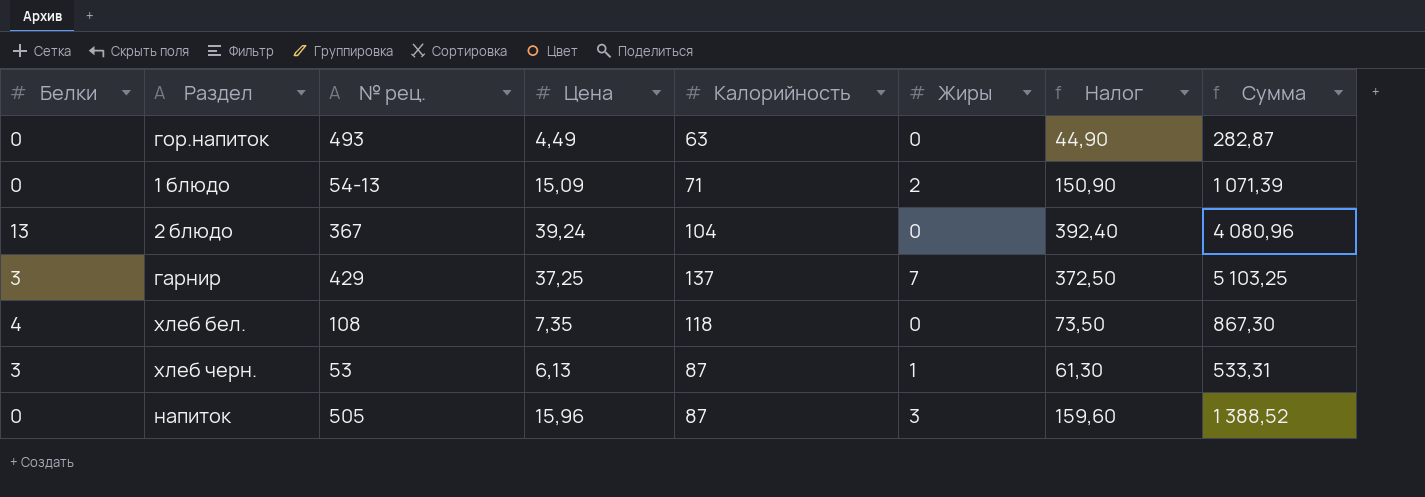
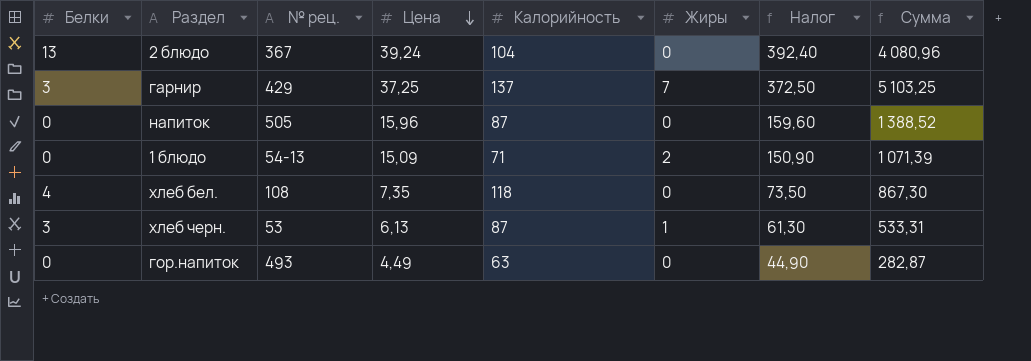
row order: none -> Цена descending
напиток | Жиры: 3 -> 0

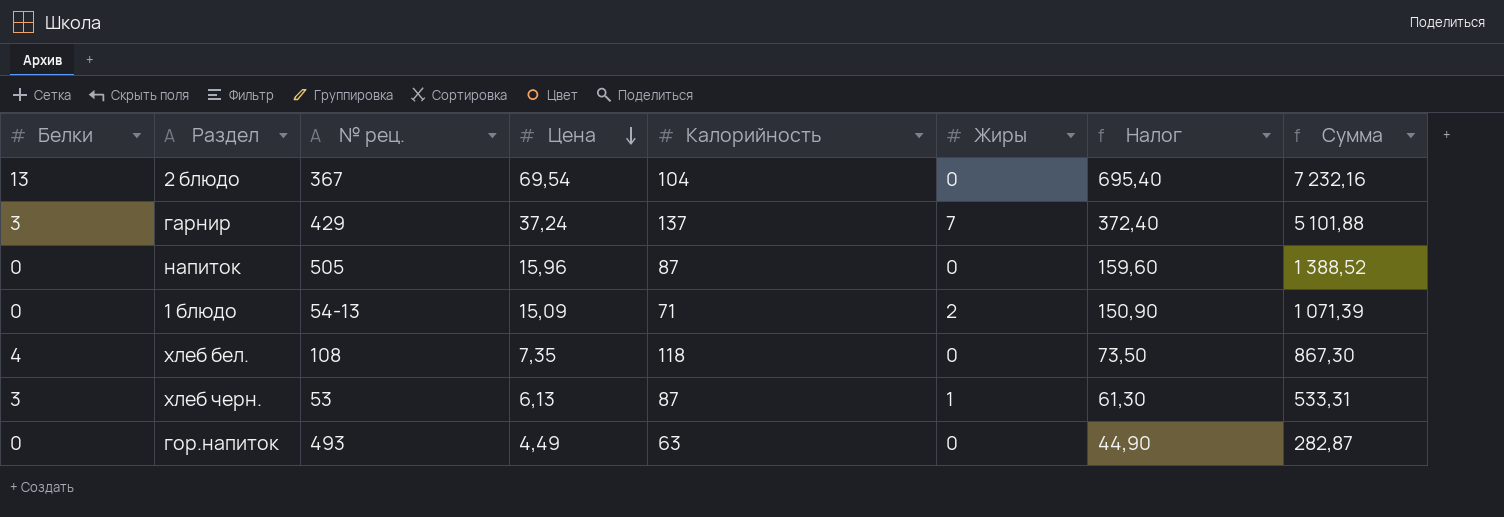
2 блюдо | Цена: 39,24 -> 69,54
2 блюдо | Налог: 392,40 -> 695,40
2 блюдо | Сумма: 4 080,96 -> 7 232,16
гарнир | Цена: 37,25 -> 37,24
гарнир | Налог: 372,50 -> 372,40
гарнир | Сумма: 5 103,25 -> 5 101,88

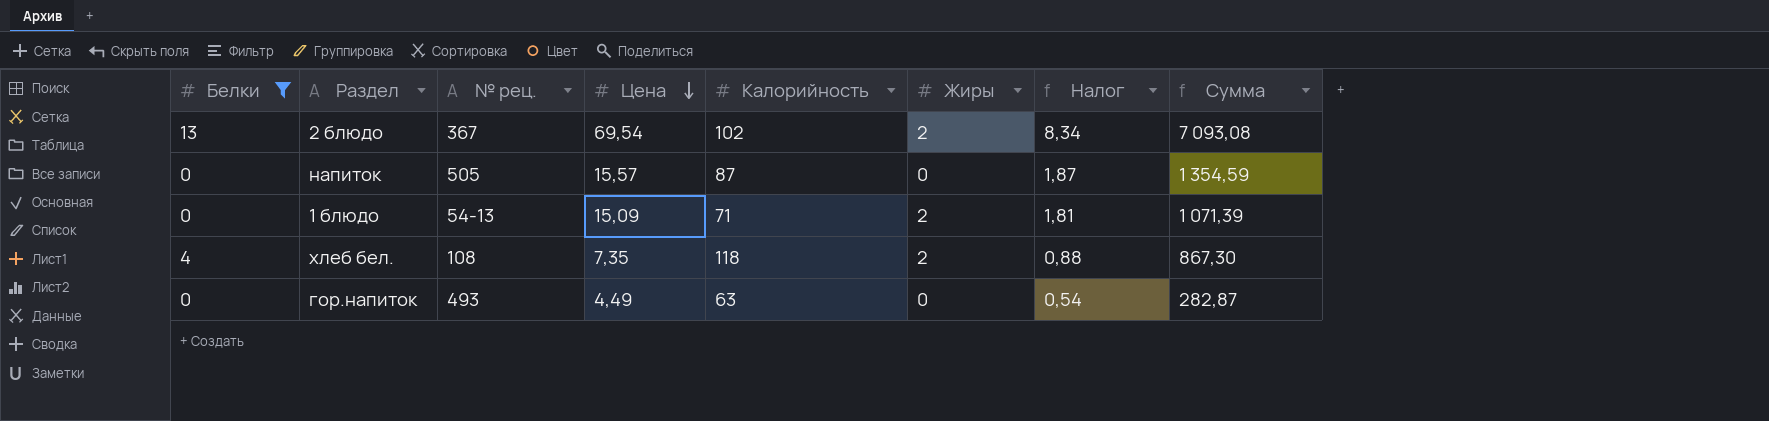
filter: none -> Белки != 3
column Налог | formula: [Цена] * 10 -> [Цена] * 0,12
2 блюдо | Калорийность: 104 -> 102
2 блюдо | Жиры: 0 -> 2
2 блюдо | Сумма: 7 232,16 -> 7 093,08
напиток | Цена: 15,96 -> 15,57
напиток | Сумма: 1 388,52 -> 1 354,59
хлеб бел. | Жиры: 0 -> 2

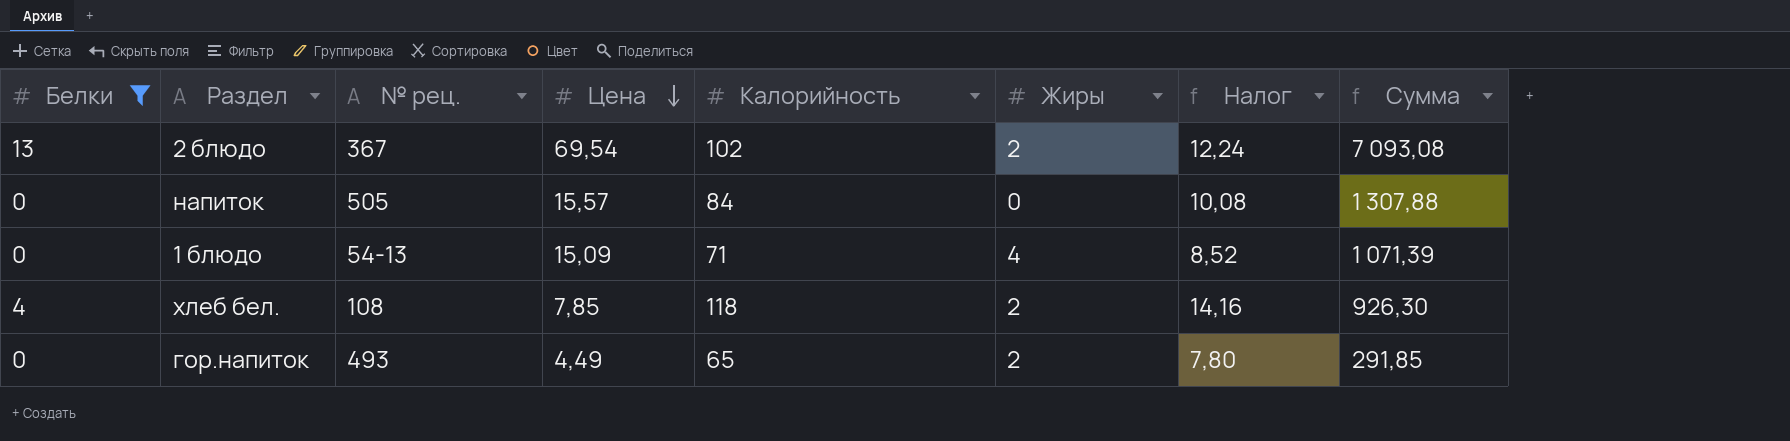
column Налог | formula: [Цена] * 0,12 -> [Калорийность] * 0,12
напиток | Калорийность: 87 -> 84
напиток | Сумма: 1 354,59 -> 1 307,88
1 блюдо | Жиры: 2 -> 4
хлеб бел. | Цена: 7,35 -> 7,85
хлеб бел. | Сумма: 867,30 -> 926,30
гор.напиток | Калорийность: 63 -> 65
гор.напиток | Жиры: 0 -> 2
гор.напиток | Сумма: 282,87 -> 291,85

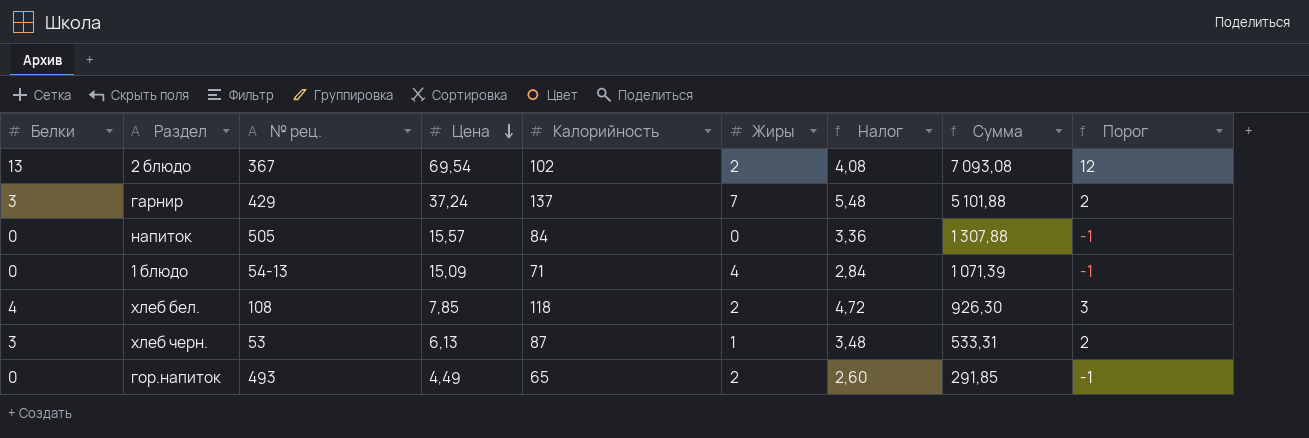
filter: Белки != 3 -> none
column Налог | formula: [Калорийность] * 0,12 -> [Калорийность] * 0,04
column Порог | formula: none -> [Белки] - 1

